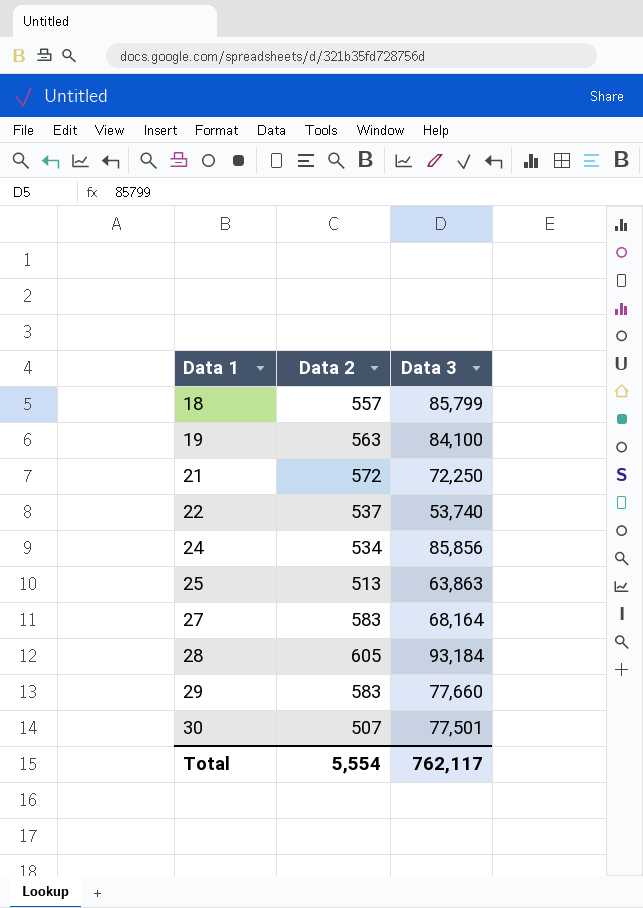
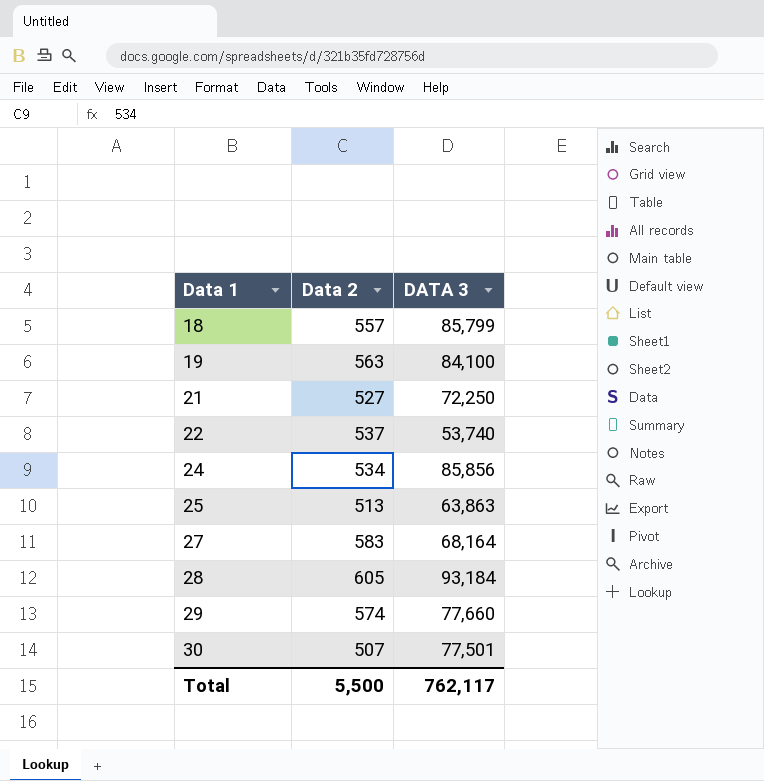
column name: Data 3 -> DATA 3
21 | Data 2: 572 -> 527
29 | Data 2: 583 -> 574
Total | Data 2: 5,554 -> 5,500

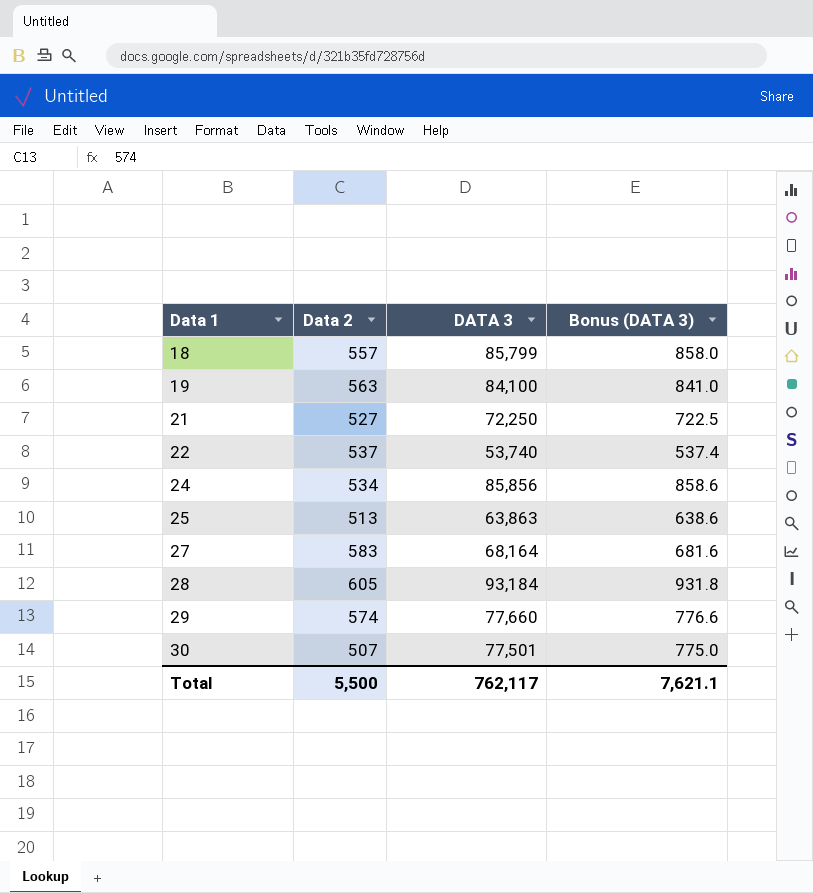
column Bonus (DATA 3) | formula: none -> [DATA 3] * 0.01

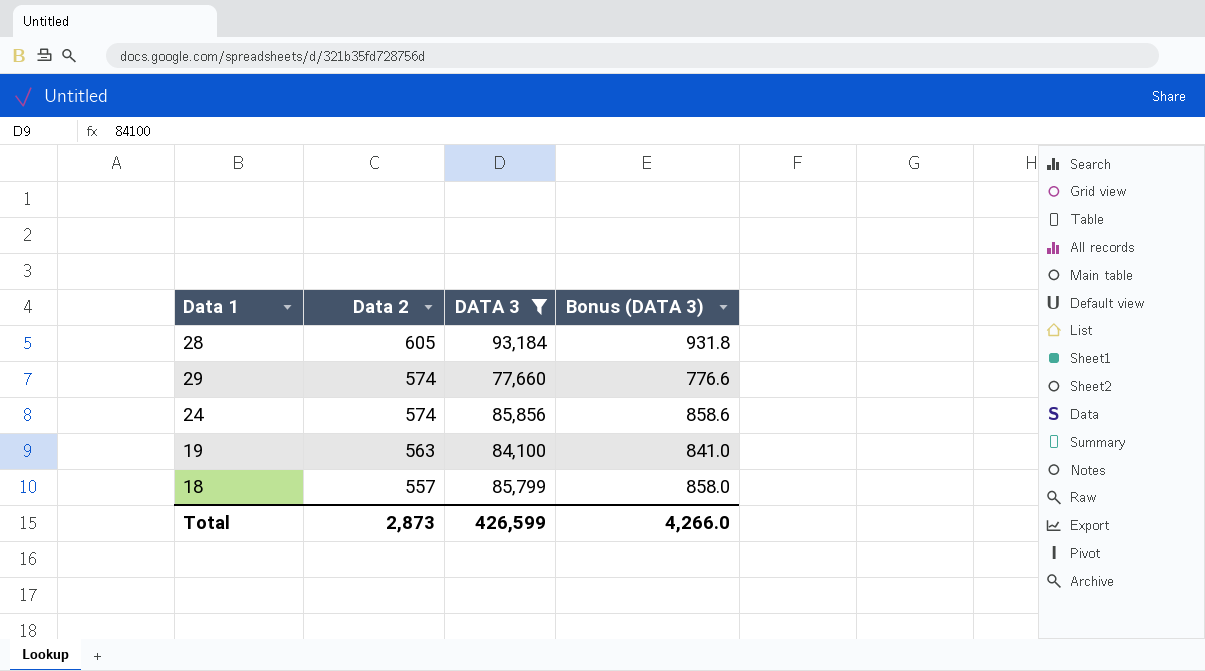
filter: none -> DATA 3 >= 77,660
row order: Data 1 ascending -> Data 2 descending
24 | Data 2: 534 -> 574
Total | Data 2: 5,500 -> 2,873
Total | DATA 3: 762,117 -> 426,599
Total | Bonus (DATA 3): 7,621.1 -> 4,266.0

